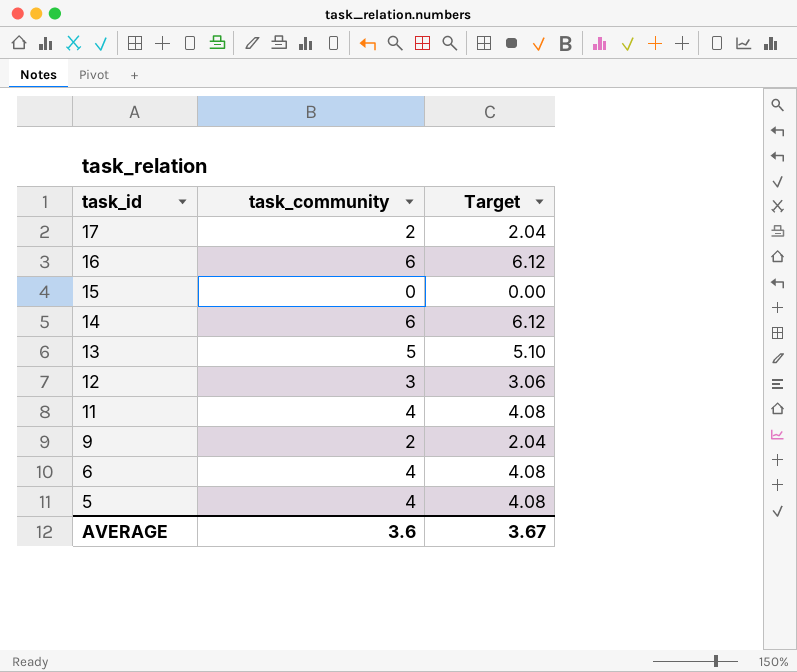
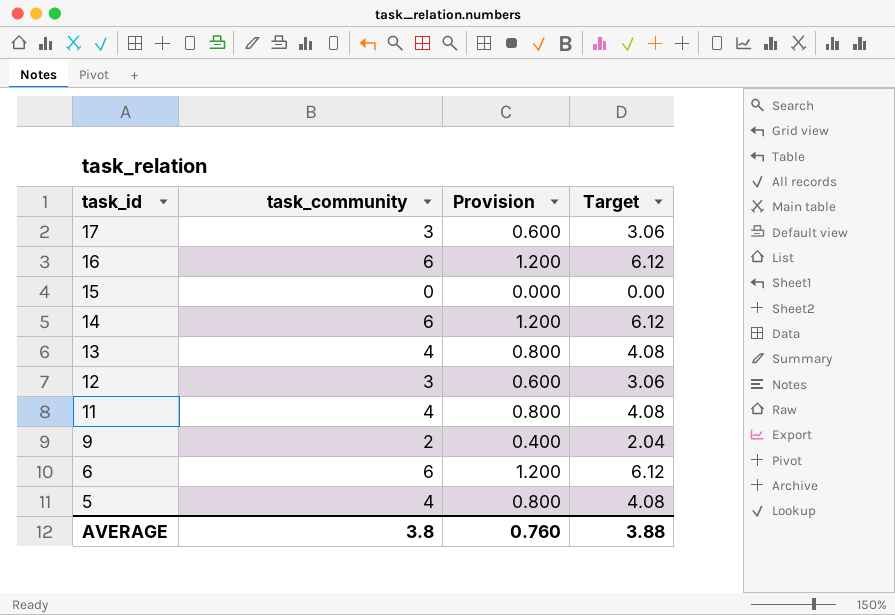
column Provision | formula: none -> [task_community] * 0.2
17 | task_community: 2 -> 3
17 | Target: 2.04 -> 3.06
13 | task_community: 5 -> 4
13 | Target: 5.10 -> 4.08
6 | task_community: 4 -> 6
6 | Target: 4.08 -> 6.12
AVERAGE | task_community: 3.6 -> 3.8
AVERAGE | Target: 3.67 -> 3.88

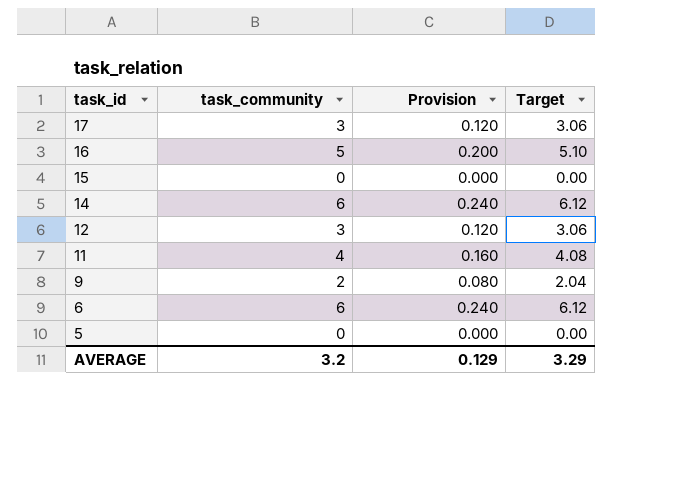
column Provision | formula: [task_community] * 0.2 -> [task_community] * 0.04
row 13: 4 | 0.800 | 4.08 -> none
16 | task_community: 6 -> 5
16 | Target: 6.12 -> 5.10
5 | task_community: 4 -> 0
5 | Target: 4.08 -> 0.00
AVERAGE | task_community: 3.8 -> 3.2
AVERAGE | Provision: 0.760 -> 0.129
AVERAGE | Target: 3.88 -> 3.29

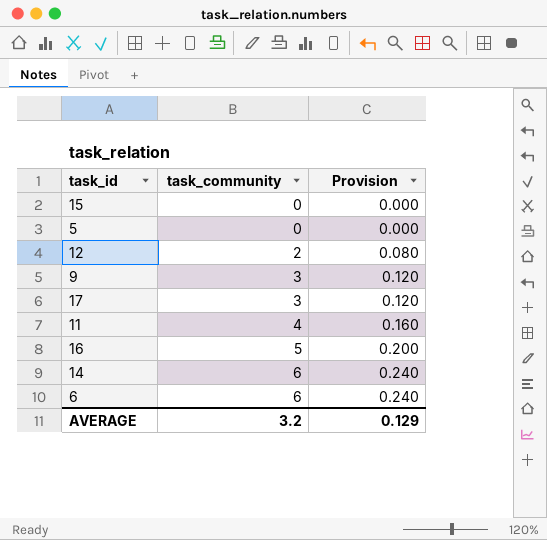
row order: task_id descending -> task_community ascending
column Target | formula: [task_community] * 1.02 -> none
12 | task_community: 3 -> 2
12 | Provision: 0.120 -> 0.080
9 | task_community: 2 -> 3
9 | Provision: 0.080 -> 0.120

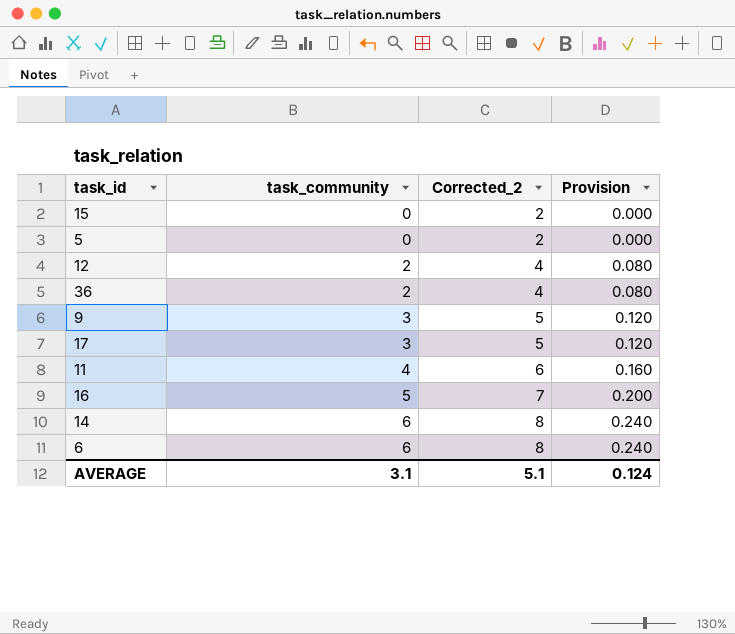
column Corrected_2 | formula: none -> [task_community] + 2
row 36: none -> 2 | 4 | 0.080
AVERAGE | task_community: 3.2 -> 3.1
AVERAGE | Provision: 0.129 -> 0.124

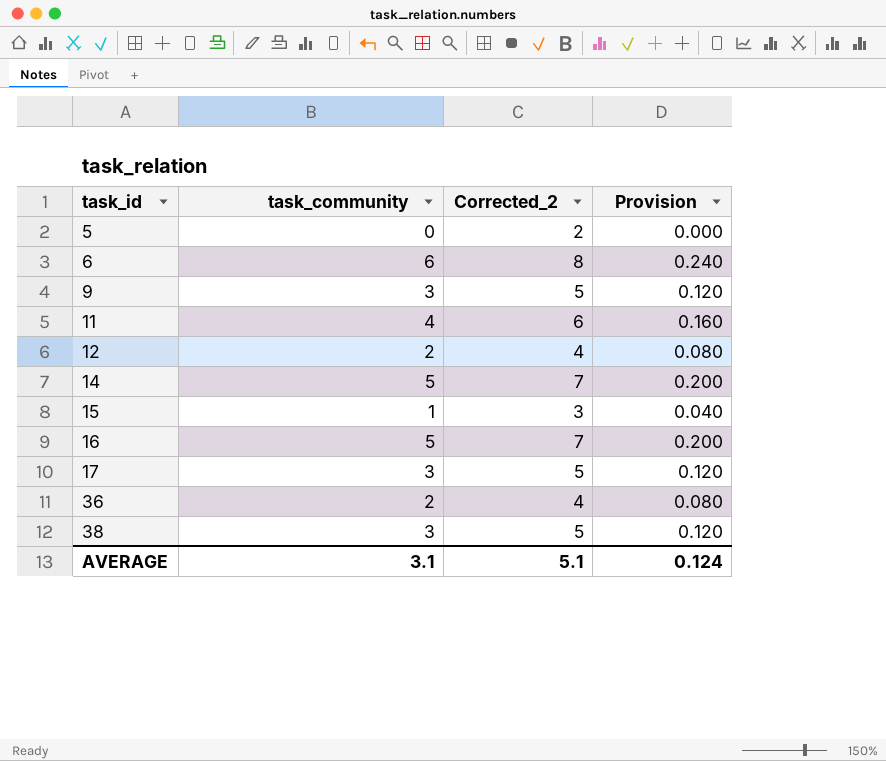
row order: task_community ascending -> task_id ascending
14 | task_community: 6 -> 5
14 | Corrected_2: 8 -> 7
14 | Provision: 0.240 -> 0.200
15 | task_community: 0 -> 1
15 | Corrected_2: 2 -> 3
15 | Provision: 0.000 -> 0.040
row 38: none -> 3 | 5 | 0.120

